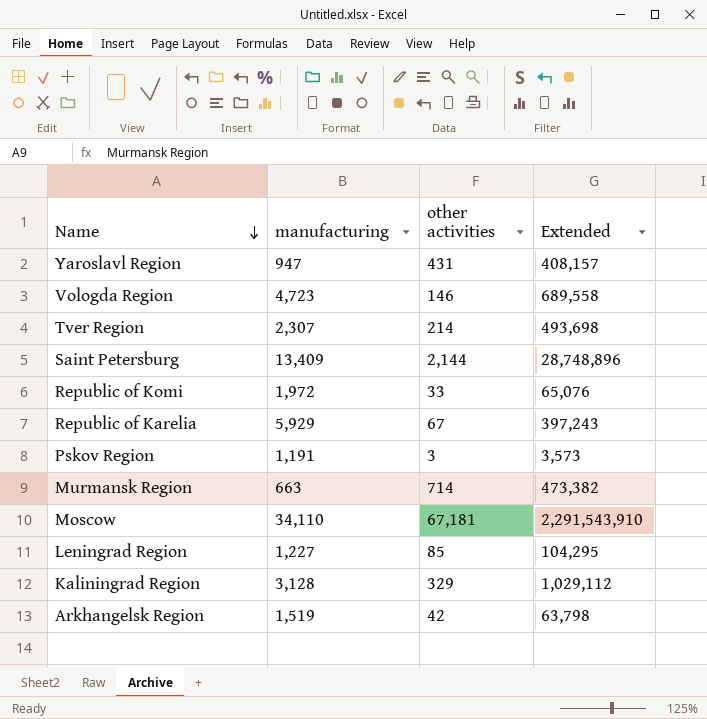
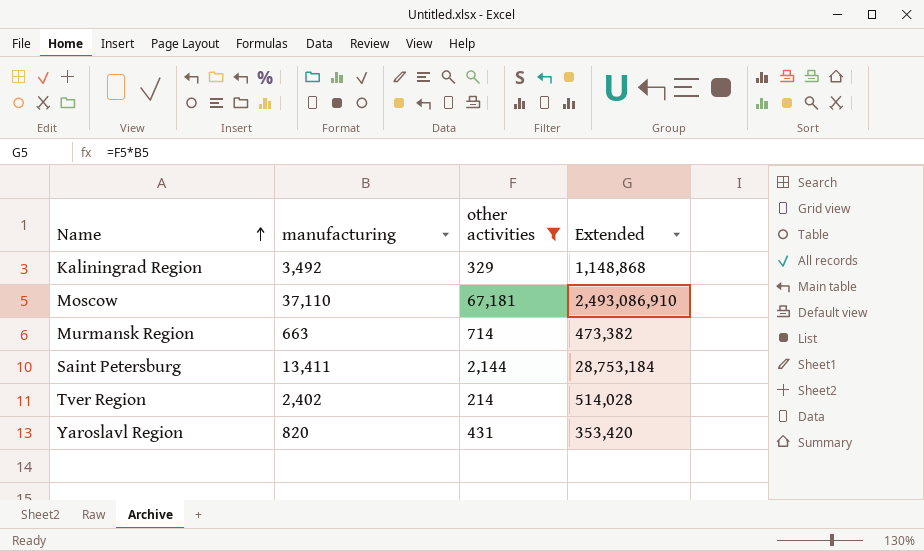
filter: none -> other activities >= 214
row order: Name descending -> Name ascending
Kaliningrad Region | manufacturing: 3,128 -> 3,492
Kaliningrad Region | Extended: 1,029,112 -> 1,148,868
Moscow | manufacturing: 34,110 -> 37,110
Moscow | Extended: 2,291,543,910 -> 2,493,086,910
Saint Petersburg | manufacturing: 13,409 -> 13,411
Saint Petersburg | Extended: 28,748,896 -> 28,753,184
Tver Region | manufacturing: 2,307 -> 2,402
Tver Region | Extended: 493,698 -> 514,028
Yaroslavl Region | manufacturing: 947 -> 820
Yaroslavl Region | Extended: 408,157 -> 353,420

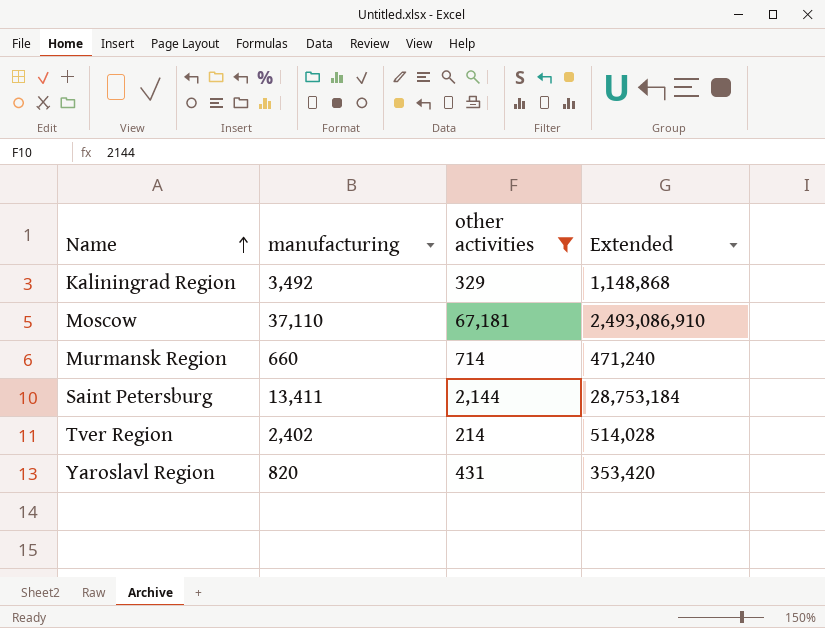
Murmansk Region | manufacturing: 663 -> 660
Murmansk Region | Extended: 473,382 -> 471,240

